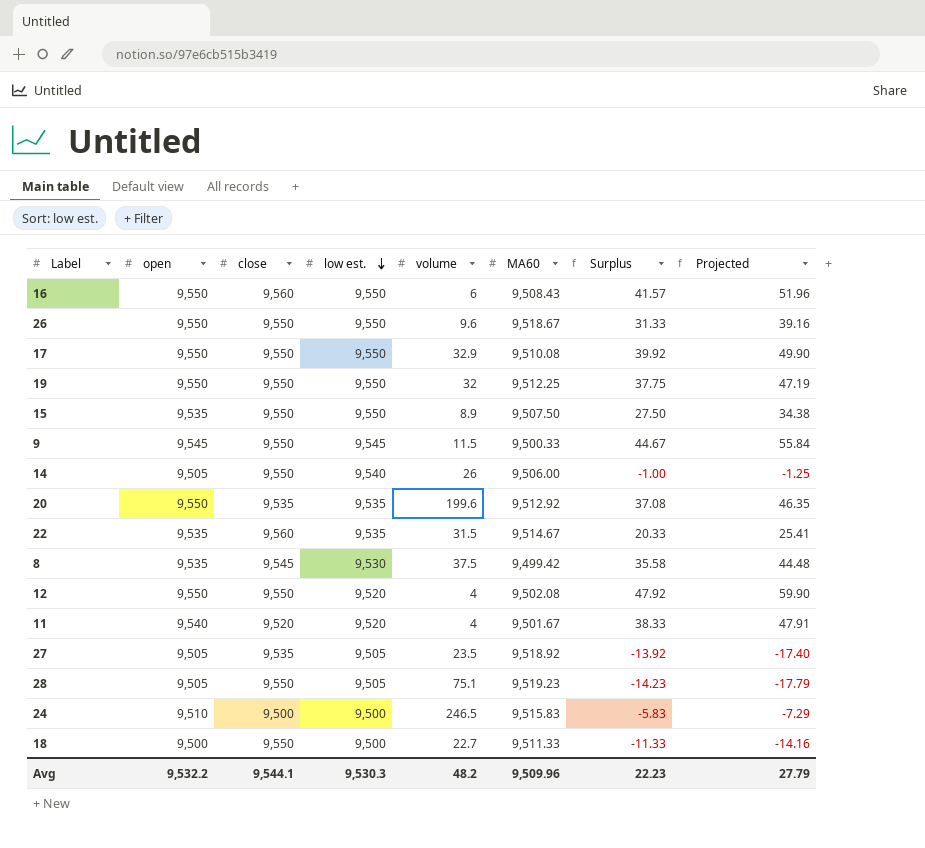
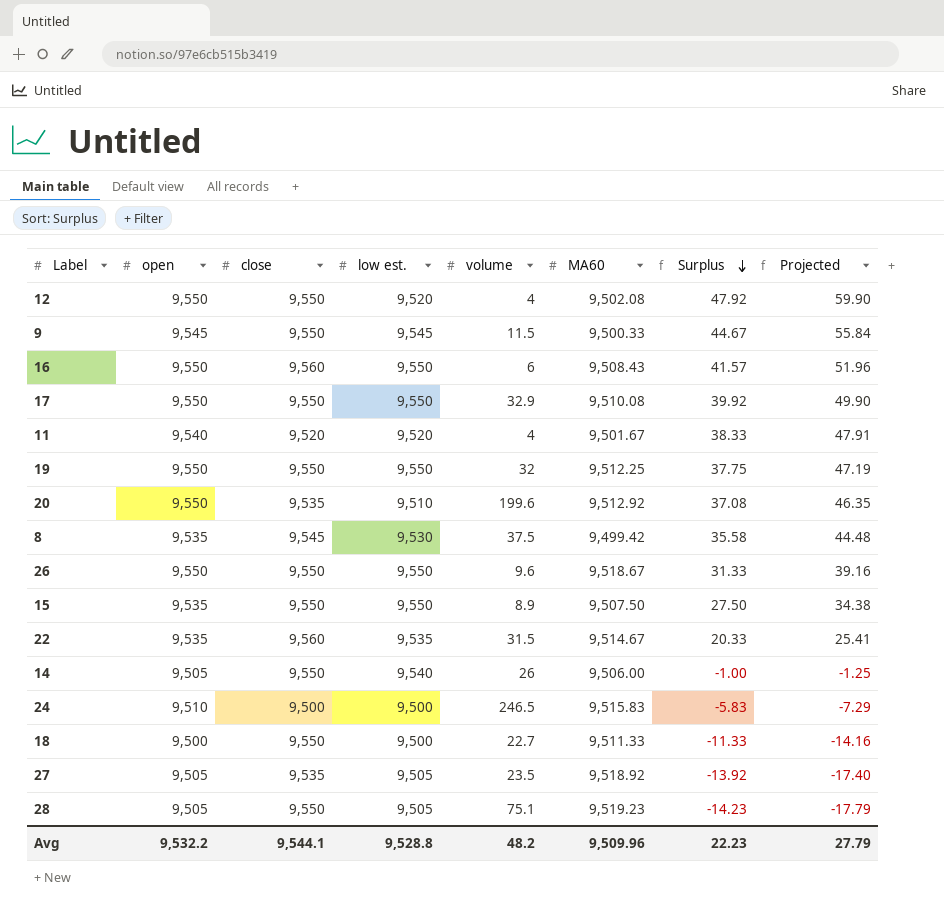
row order: low est. descending -> Surplus descending
20 | low est.: 9,535 -> 9,510
Avg | low est.: 9,530.3 -> 9,528.8

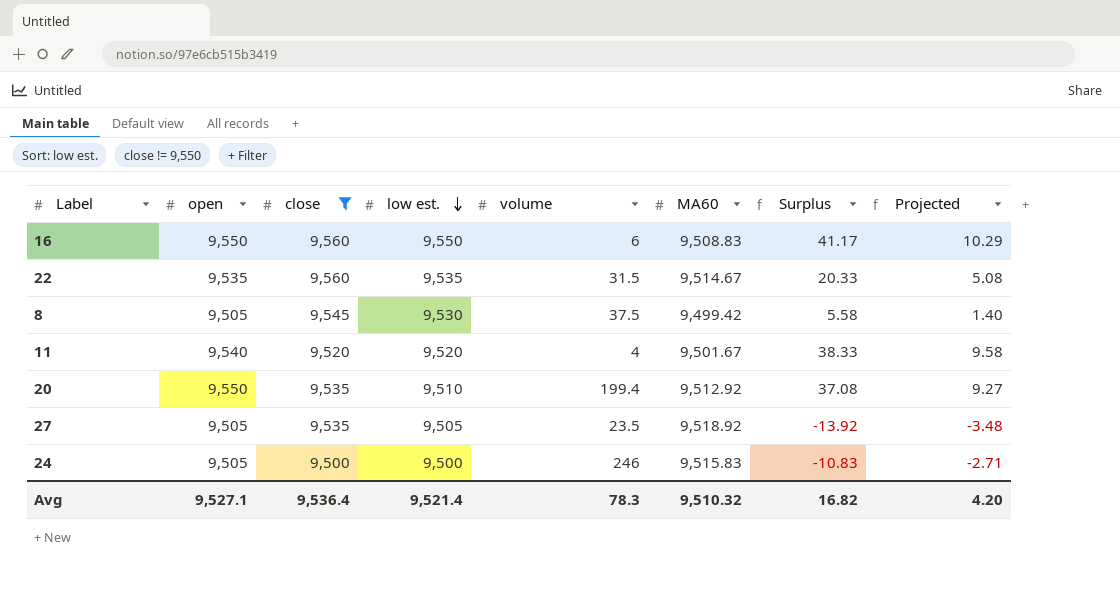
filter: none -> close != 9,550
row order: Surplus descending -> low est. descending
column Projected | formula: [Surplus] * 1.25 -> [Surplus] * 0.25
16 | MA60: 9,508.43 -> 9,508.83
16 | Surplus: 41.57 -> 41.17
8 | open: 9,535 -> 9,505
8 | Surplus: 35.58 -> 5.58
20 | volume: 199.6 -> 199.4
24 | open: 9,510 -> 9,505
24 | volume: 246.5 -> 246
24 | Surplus: -5.83 -> -10.83
Avg | open: 9,532.2 -> 9,527.1
Avg | close: 9,544.1 -> 9,536.4
Avg | low est.: 9,528.8 -> 9,521.4
Avg | volume: 48.2 -> 78.3
Avg | MA60: 9,509.96 -> 9,510.32
Avg | Surplus: 22.23 -> 16.82
Avg | Projected: 27.79 -> 4.20

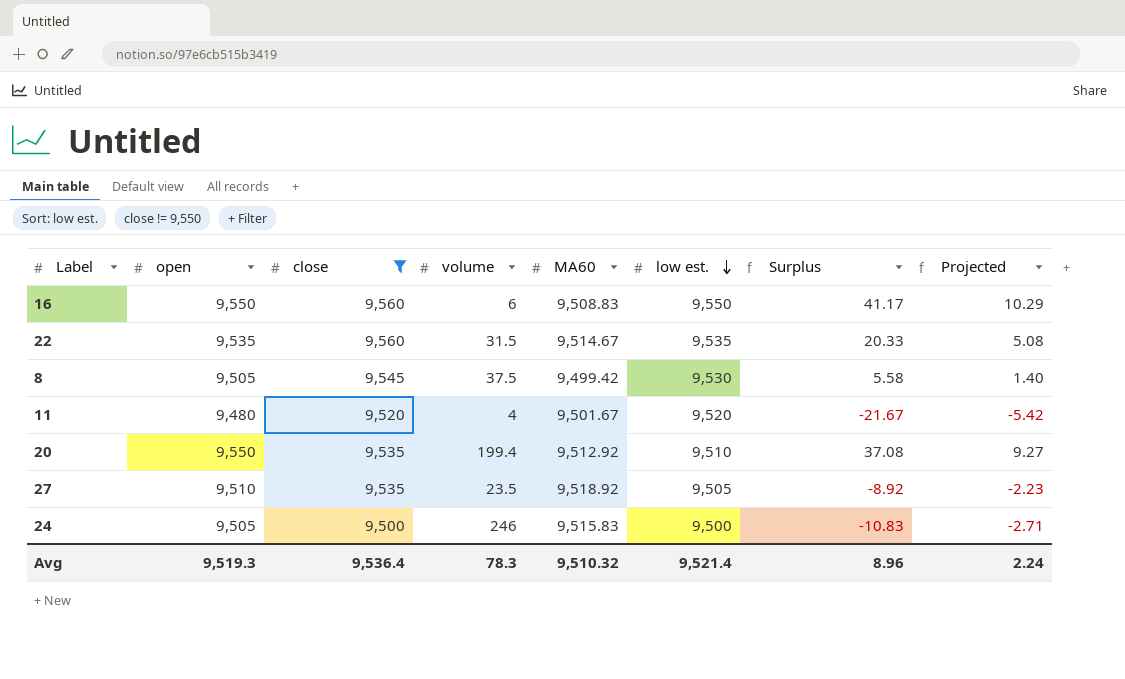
column low est. | position: 4 -> 6
11 | open: 9,540 -> 9,480
11 | Surplus: 38.33 -> -21.67
11 | Projected: 9.58 -> -5.42
27 | open: 9,505 -> 9,510
27 | Surplus: -13.92 -> -8.92
27 | Projected: -3.48 -> -2.23
Avg | open: 9,527.1 -> 9,519.3
Avg | Surplus: 16.82 -> 8.96
Avg | Projected: 4.20 -> 2.24

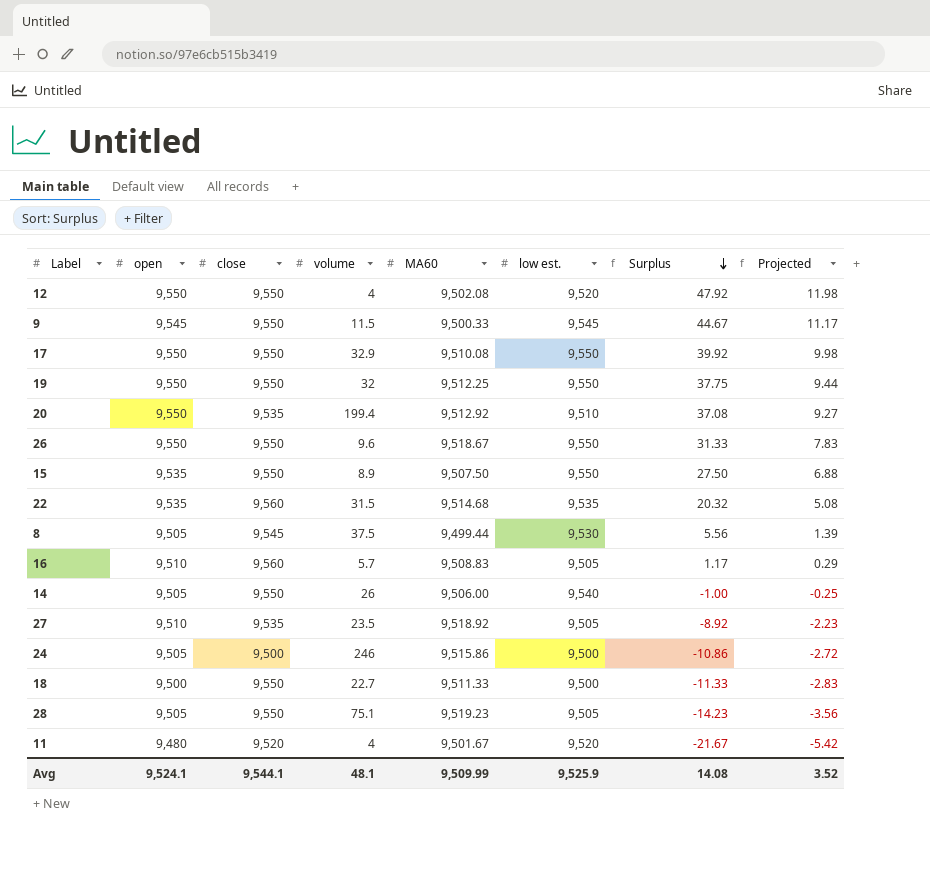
filter: close != 9,550 -> none
row order: low est. descending -> Surplus descending
22 | MA60: 9,514.67 -> 9,514.68
22 | Surplus: 20.33 -> 20.32
8 | MA60: 9,499.42 -> 9,499.44
8 | Surplus: 5.58 -> 5.56
8 | Projected: 1.40 -> 1.39
16 | open: 9,550 -> 9,510
16 | volume: 6 -> 5.7
16 | low est.: 9,550 -> 9,505
16 | Surplus: 41.17 -> 1.17
16 | Projected: 10.29 -> 0.29
24 | MA60: 9,515.83 -> 9,515.86
24 | Surplus: -10.83 -> -10.86
24 | Projected: -2.71 -> -2.72
Avg | open: 9,519.3 -> 9,524.1
Avg | close: 9,536.4 -> 9,544.1
Avg | volume: 78.3 -> 48.1
Avg | MA60: 9,510.32 -> 9,509.99
Avg | low est.: 9,521.4 -> 9,525.9
Avg | Surplus: 8.96 -> 14.08
Avg | Projected: 2.24 -> 3.52

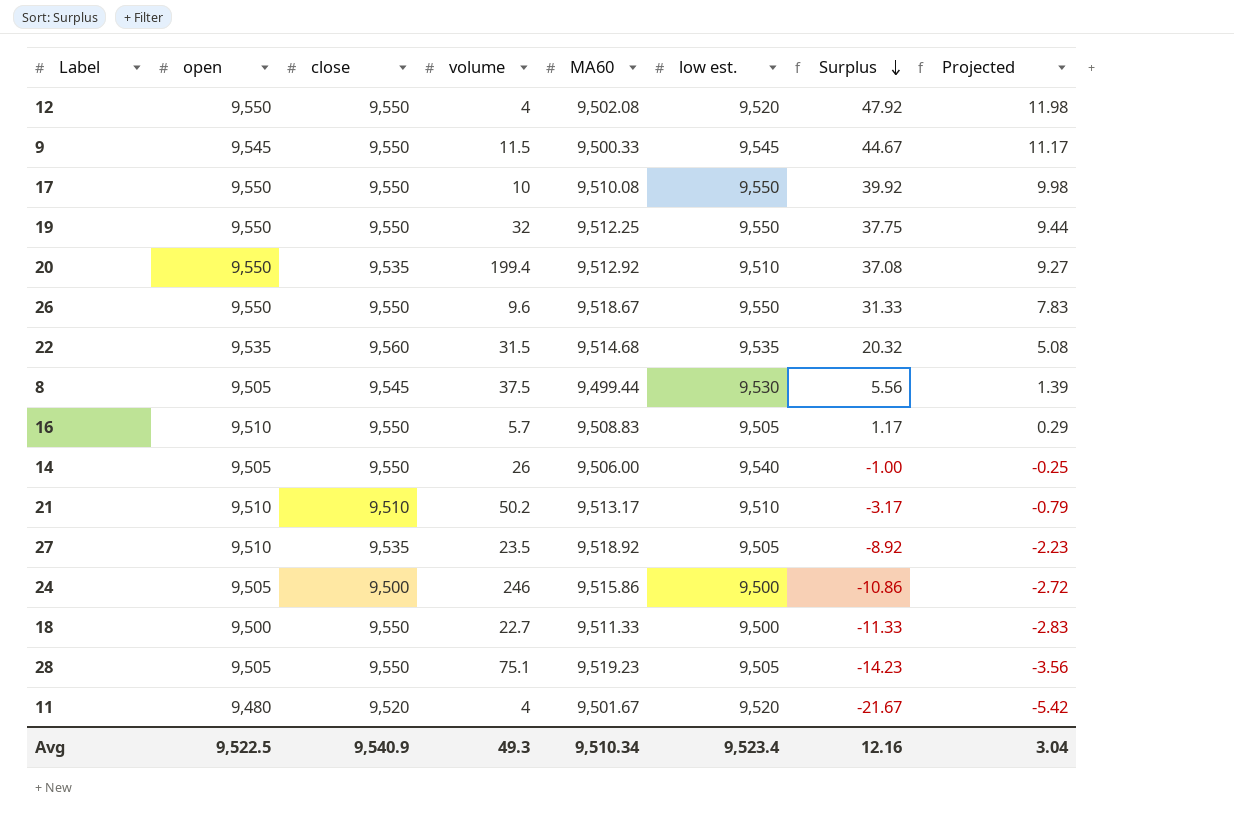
row 15: 9,535 | 9,550 | 8.9 | 9,507.50 | 9,550 | 27.50 | 6.88 -> none
17 | volume: 32.9 -> 10
16 | close: 9,560 -> 9,550
row 21: none -> 9,510 | 9,510 | 50.2 | 9,513.17 | 9,510 | -3.17 | -0.79
Avg | open: 9,524.1 -> 9,522.5
Avg | close: 9,544.1 -> 9,540.9
Avg | volume: 48.1 -> 49.3
Avg | MA60: 9,509.99 -> 9,510.34
Avg | low est.: 9,525.9 -> 9,523.4
Avg | Surplus: 14.08 -> 12.16
Avg | Projected: 3.52 -> 3.04

